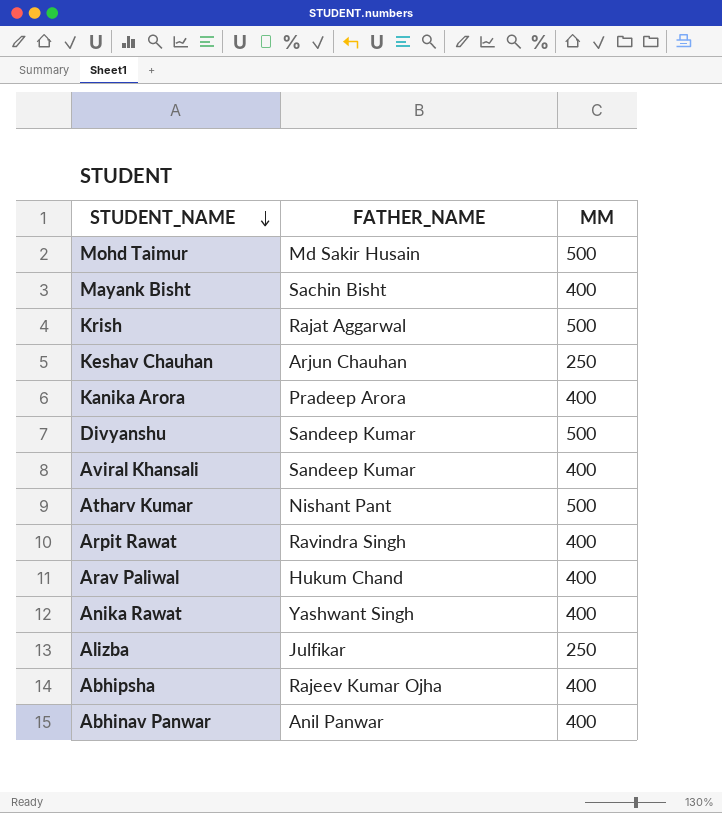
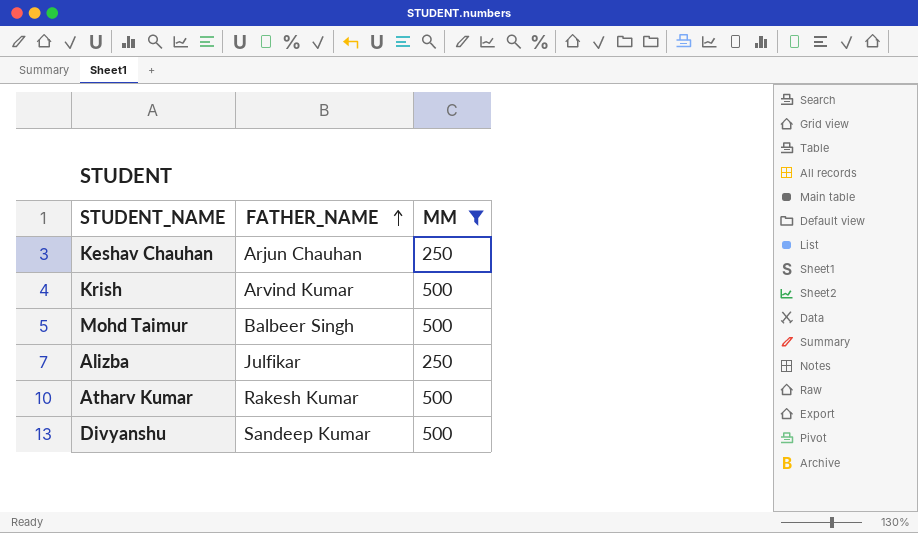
filter: none -> MM != 400
row order: STUDENT_NAME descending -> FATHER_NAME ascending
Krish | FATHER_NAME: Rajat Aggarwal -> Arvind Kumar
Mohd Taimur | FATHER_NAME: Md Sakir Husain -> Balbeer Singh
Atharv Kumar | FATHER_NAME: Nishant Pant -> Rakesh Kumar

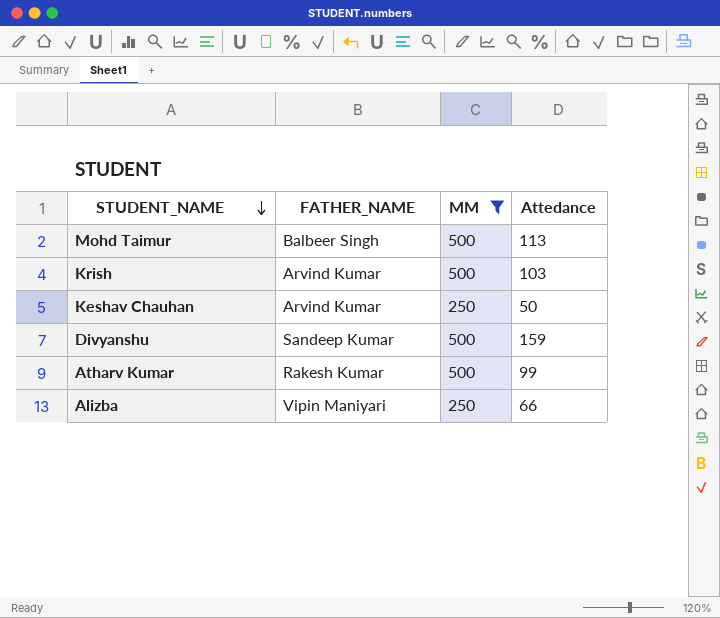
row order: FATHER_NAME ascending -> STUDENT_NAME descending
column Attedance | position: none -> 4
Keshav Chauhan | FATHER_NAME: Arjun Chauhan -> Arvind Kumar
Alizba | FATHER_NAME: Julfikar -> Vipin Maniyari

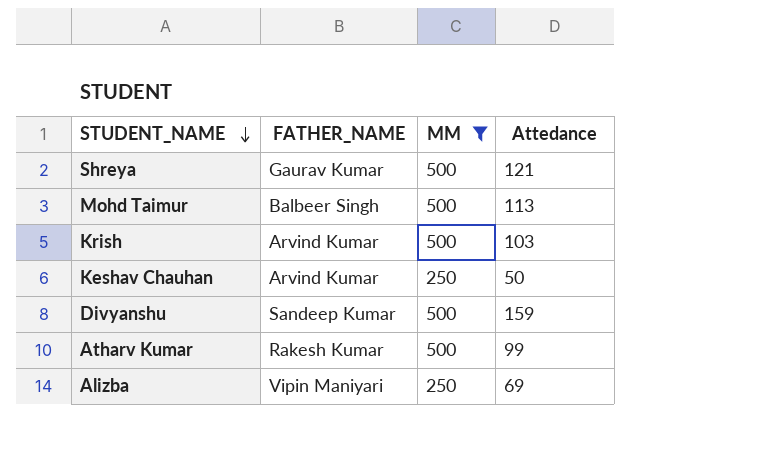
row Shreya: none -> Gaurav Kumar | 500 | 121
Alizba | Attedance: 66 -> 69

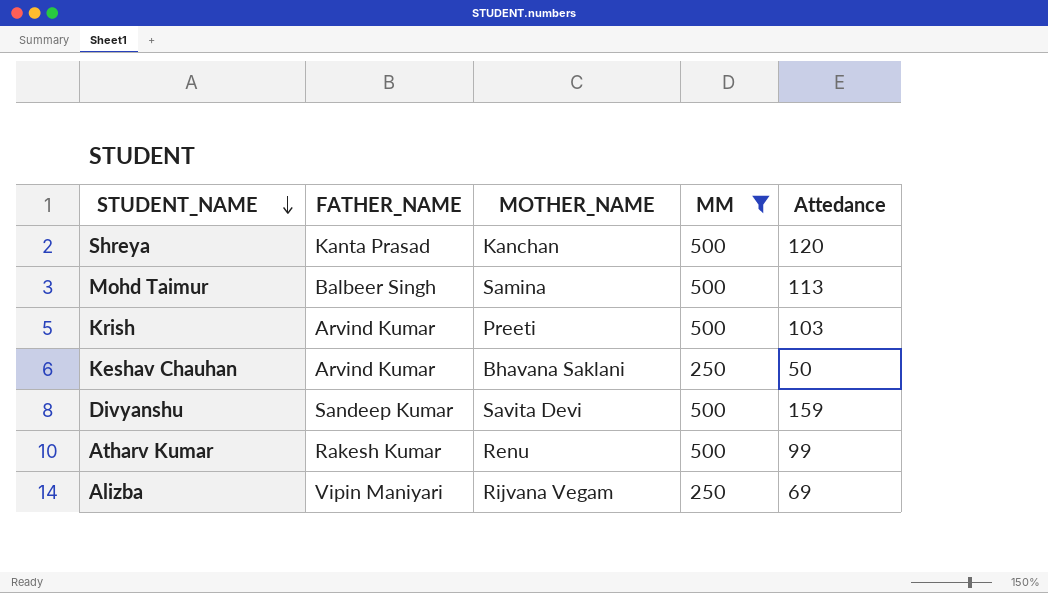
column MOTHER_NAME | position: none -> 3
Shreya | FATHER_NAME: Gaurav Kumar -> Kanta Prasad
Shreya | Attedance: 121 -> 120

